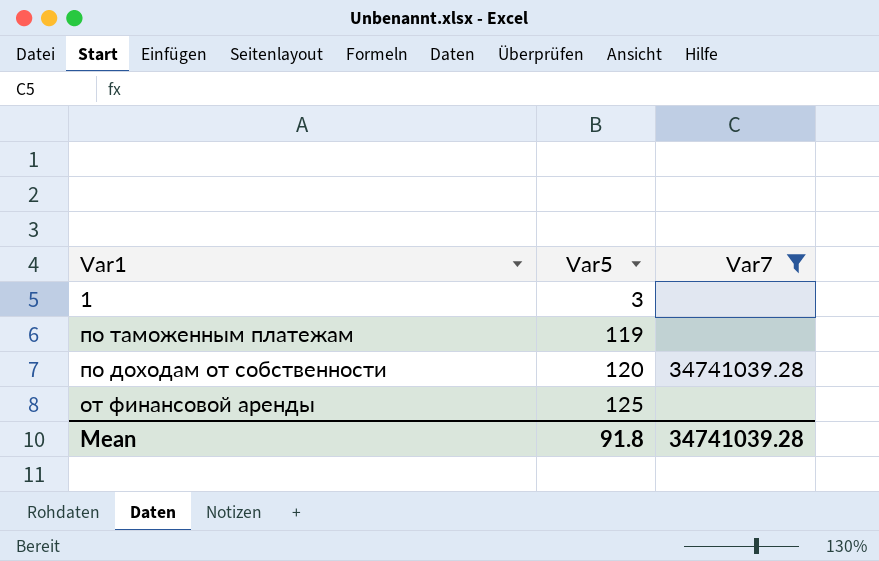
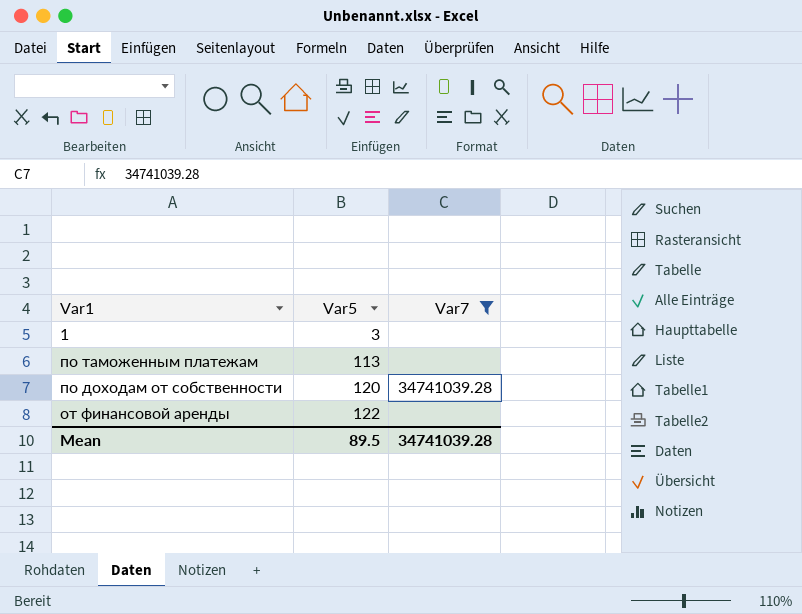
по таможенным платежам | Var5: 119 -> 113
от финансовой аренды | Var5: 125 -> 122
Mean | Var5: 91.8 -> 89.5

